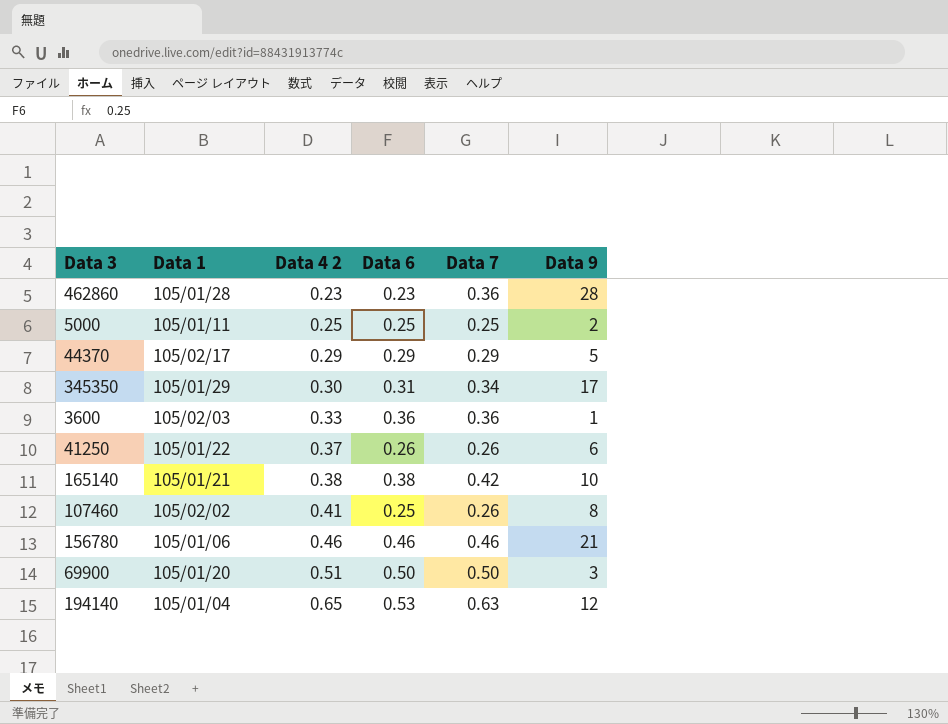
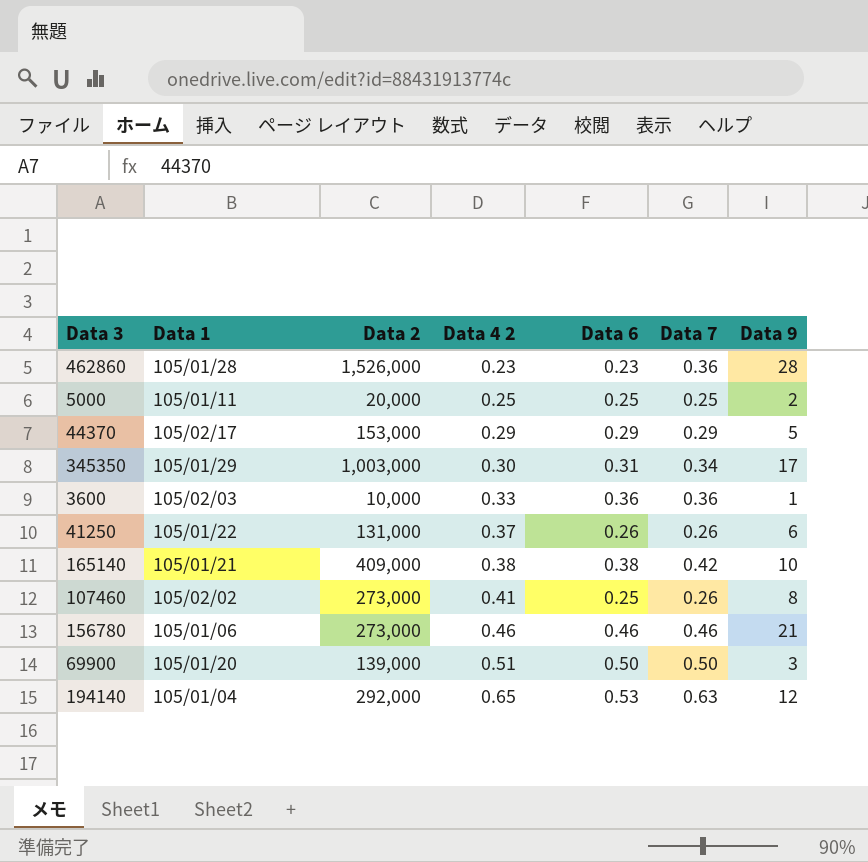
column Data 2 | position: none -> 3

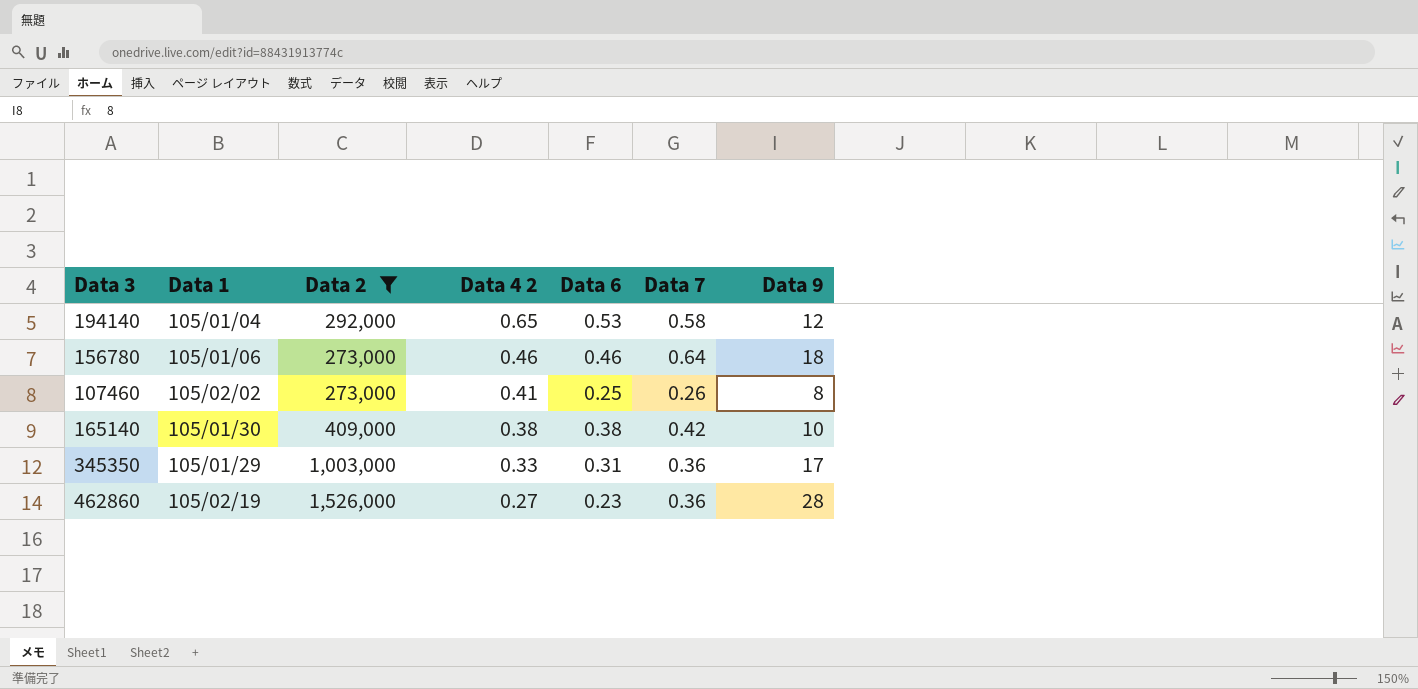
filter: none -> Data 2 >= 273,000
row order: Data 4 2 ascending -> Data 4 2 descending
194140 | Data 7: 0.63 -> 0.58
156780 | Data 7: 0.46 -> 0.64
156780 | Data 9: 21 -> 18
165140 | Data 1: 105/01/21 -> 105/01/30
345350 | Data 4 2: 0.30 -> 0.33
345350 | Data 7: 0.34 -> 0.36
462860 | Data 1: 105/01/28 -> 105/02/19
462860 | Data 4 2: 0.23 -> 0.27

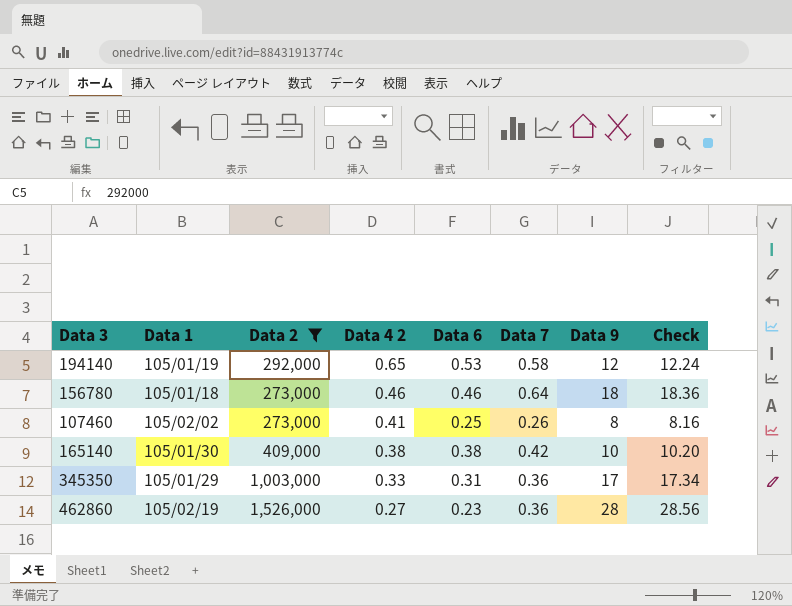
column Check | formula: none -> [Data 9] * 1.02
194140 | Data 1: 105/01/04 -> 105/01/19
156780 | Data 1: 105/01/06 -> 105/01/18

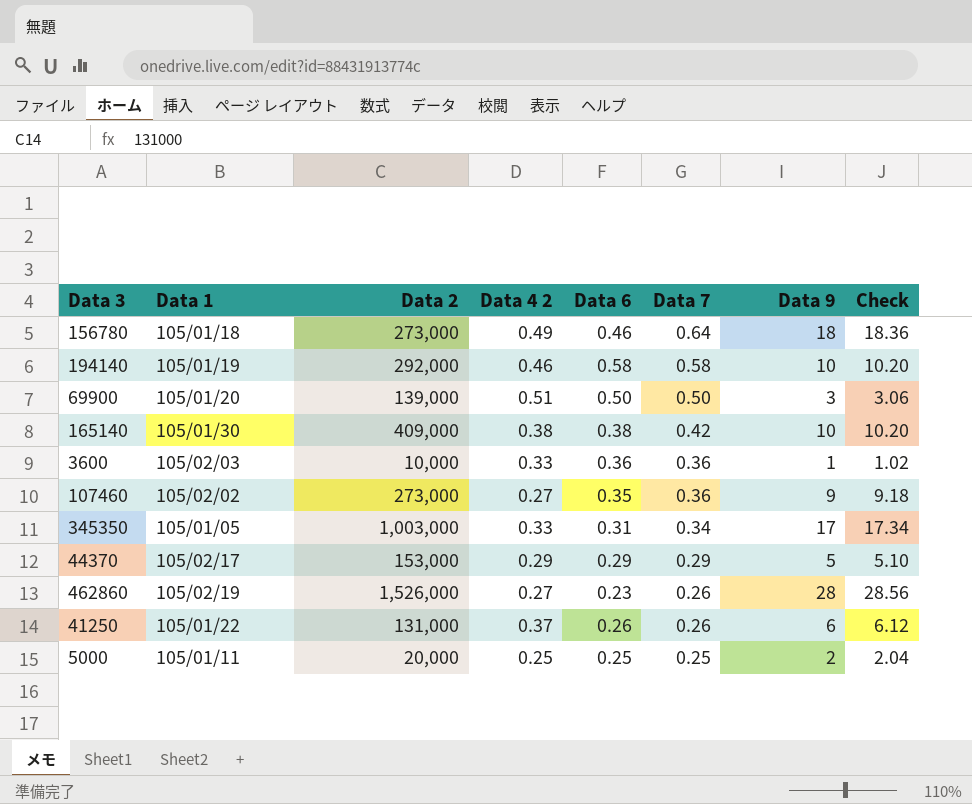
filter: Data 2 >= 273,000 -> none
row order: Data 4 2 descending -> Data 7 descending
156780 | Data 4 2: 0.46 -> 0.49
194140 | Data 4 2: 0.65 -> 0.46
194140 | Data 6: 0.53 -> 0.58
194140 | Data 9: 12 -> 10
194140 | Check: 12.24 -> 10.20
107460 | Data 4 2: 0.41 -> 0.27
107460 | Data 6: 0.25 -> 0.35
107460 | Data 7: 0.26 -> 0.36
107460 | Data 9: 8 -> 9
107460 | Check: 8.16 -> 9.18
345350 | Data 1: 105/01/29 -> 105/01/05
345350 | Data 7: 0.36 -> 0.34
462860 | Data 7: 0.36 -> 0.26

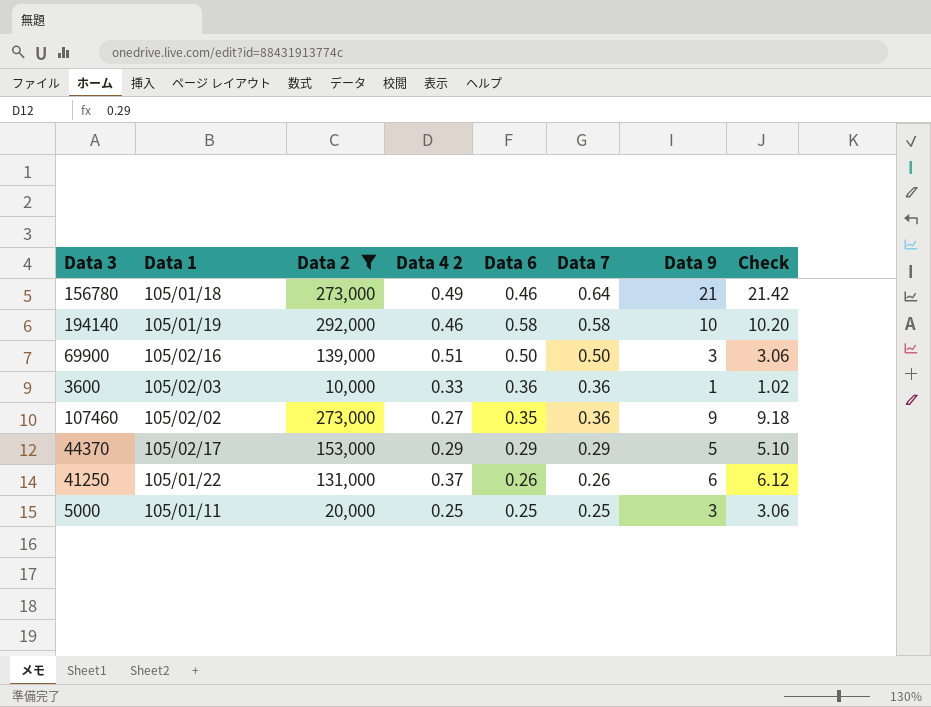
filter: none -> Data 2 <= 292,000
156780 | Data 9: 18 -> 21
156780 | Check: 18.36 -> 21.42
69900 | Data 1: 105/01/20 -> 105/02/16
5000 | Data 9: 2 -> 3
5000 | Check: 2.04 -> 3.06

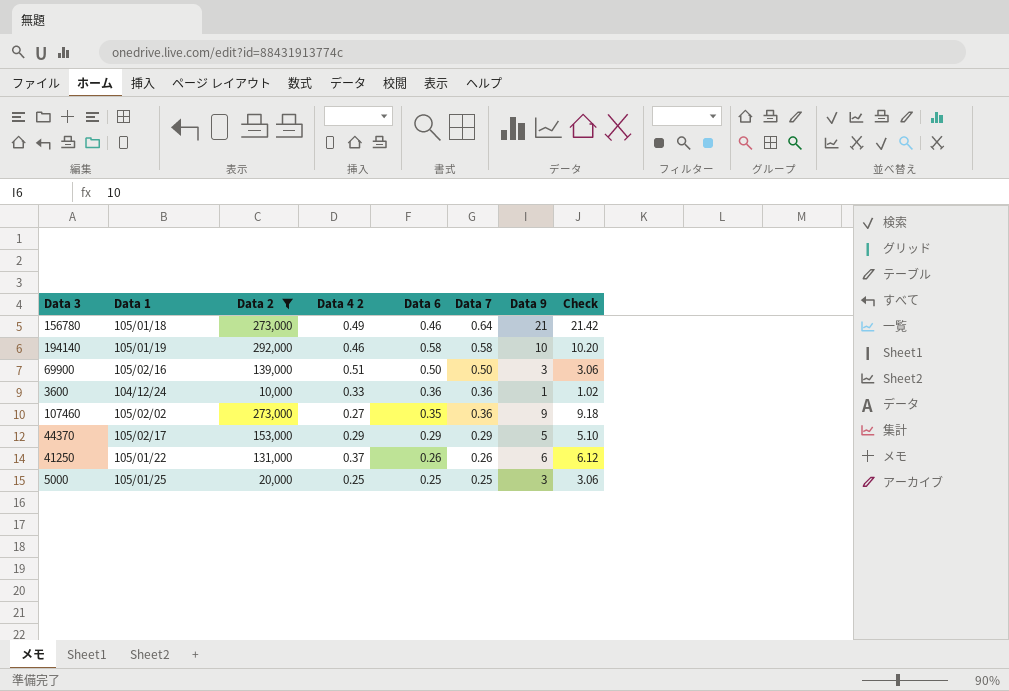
3600 | Data 1: 105/02/03 -> 104/12/24
5000 | Data 1: 105/01/11 -> 105/01/25

